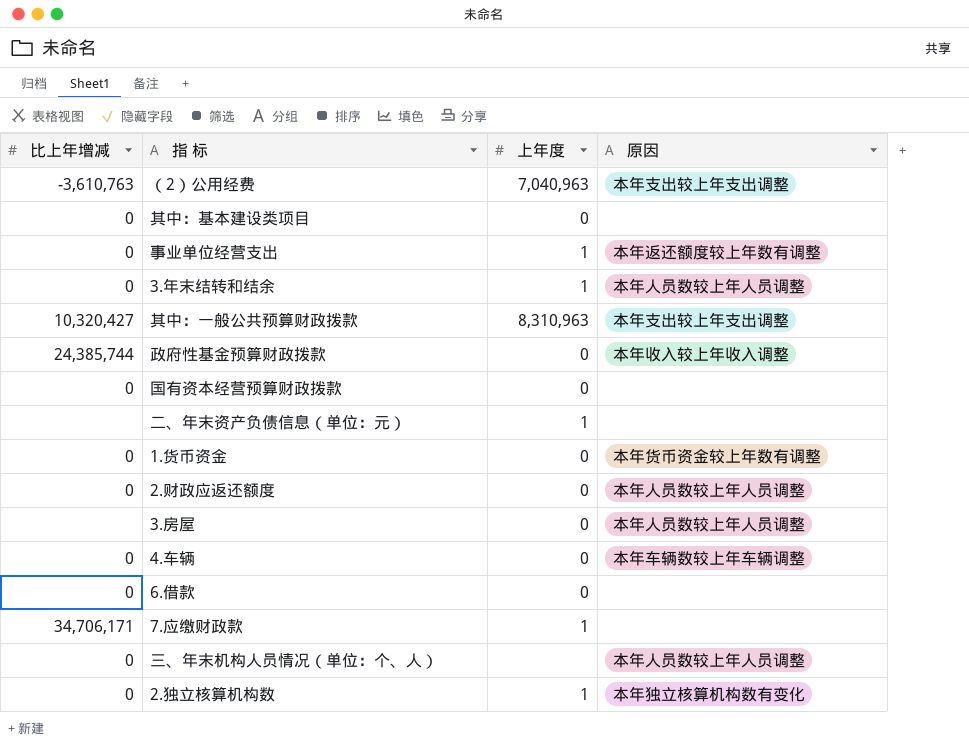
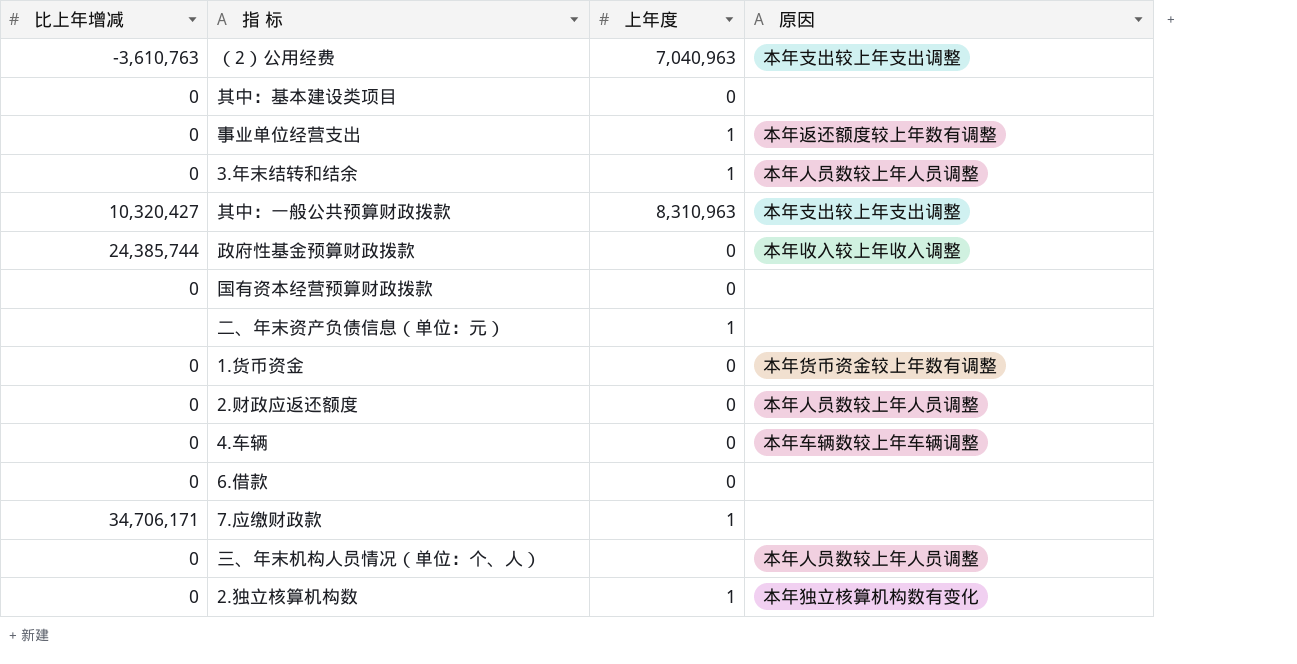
row 3.房屋: none | 0 | 本年人员数较上年人员调整 -> none

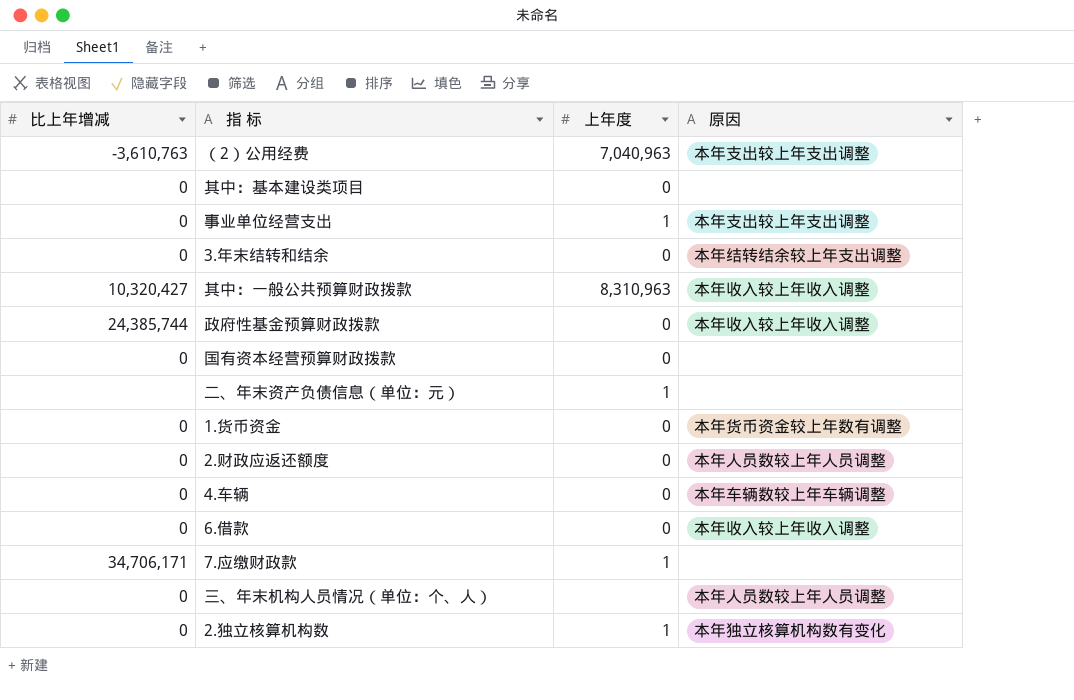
事业单位经营支出 | 原因: 本年返还额度较上年数有调整 -> 本年支出较上年支出调整
3.年末结转和结余 | 上年度: 1 -> 0
3.年末结转和结余 | 原因: 本年人员数较上年人员调整 -> 本年结转结余较上年支出调整
其中：一般公共预算财政拨款 | 原因: 本年支出较上年支出调整 -> 本年收入较上年收入调整
6.借款 | 原因: none -> 本年收入较上年收入调整

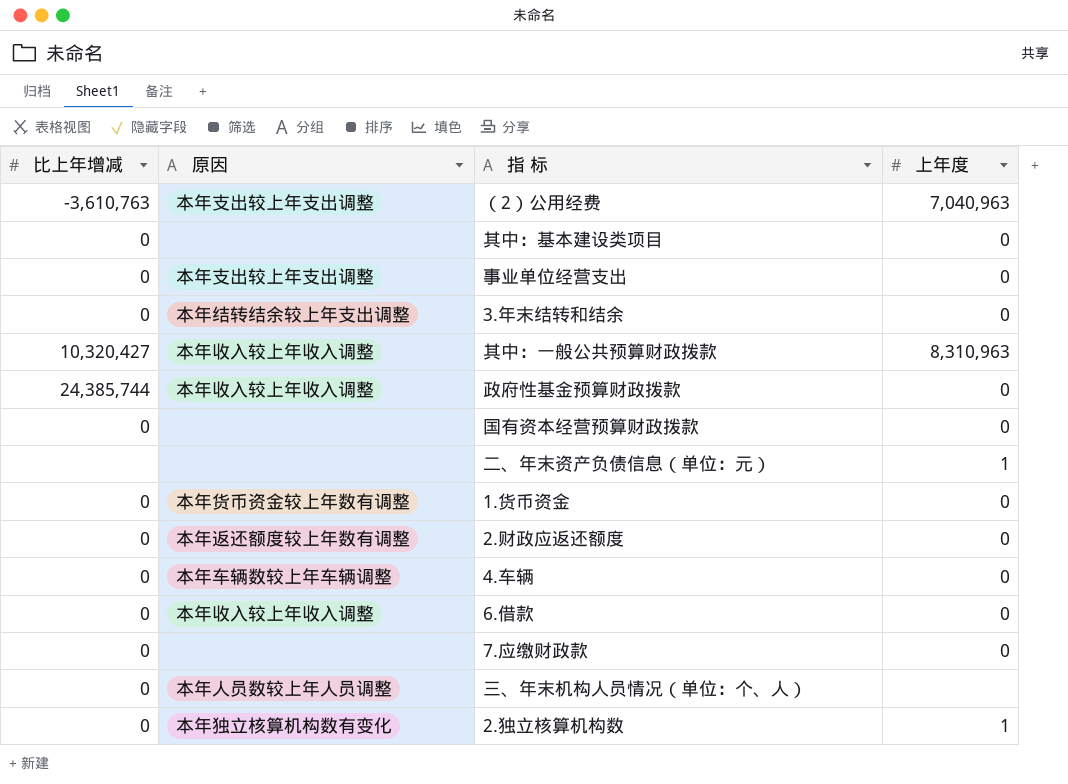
column 原因 | position: 4 -> 2
事业单位经营支出 | 上年度: 1 -> 0
2.财政应返还额度 | 原因: 本年人员数较上年人员调整 -> 本年返还额度较上年数有调整
7.应缴财政款 | 比上年增减: 34,706,171 -> 0
7.应缴财政款 | 上年度: 1 -> 0

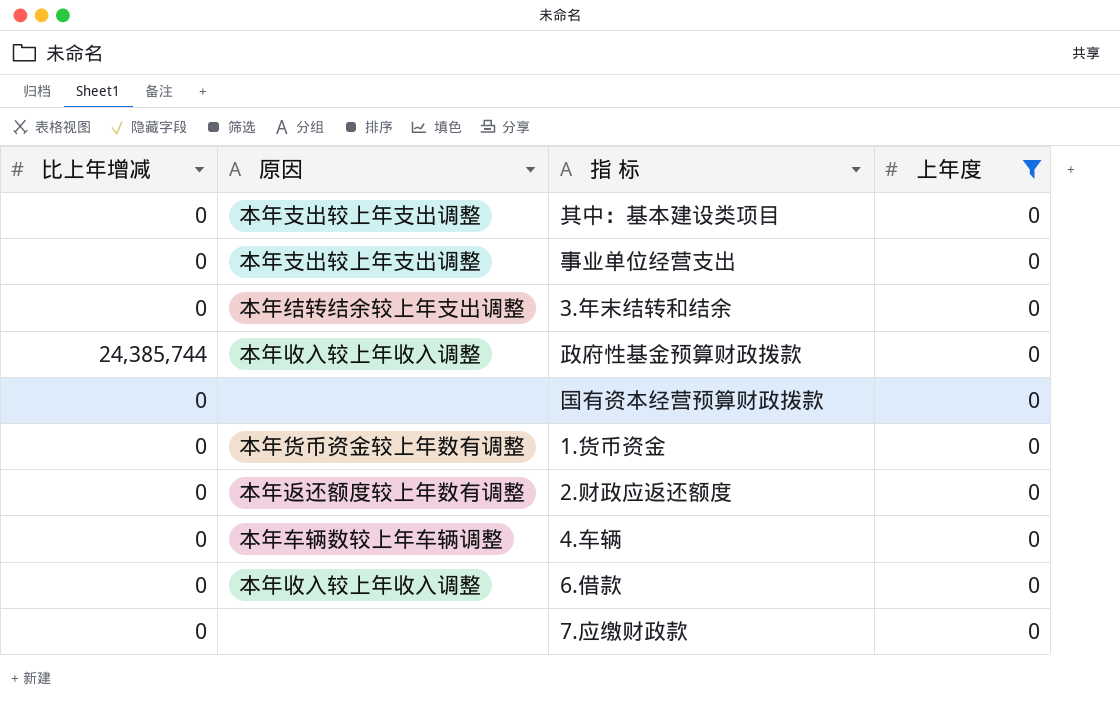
filter: none -> 上年度 = 0
其中：基本建设类项目 | 原因: none -> 本年支出较上年支出调整

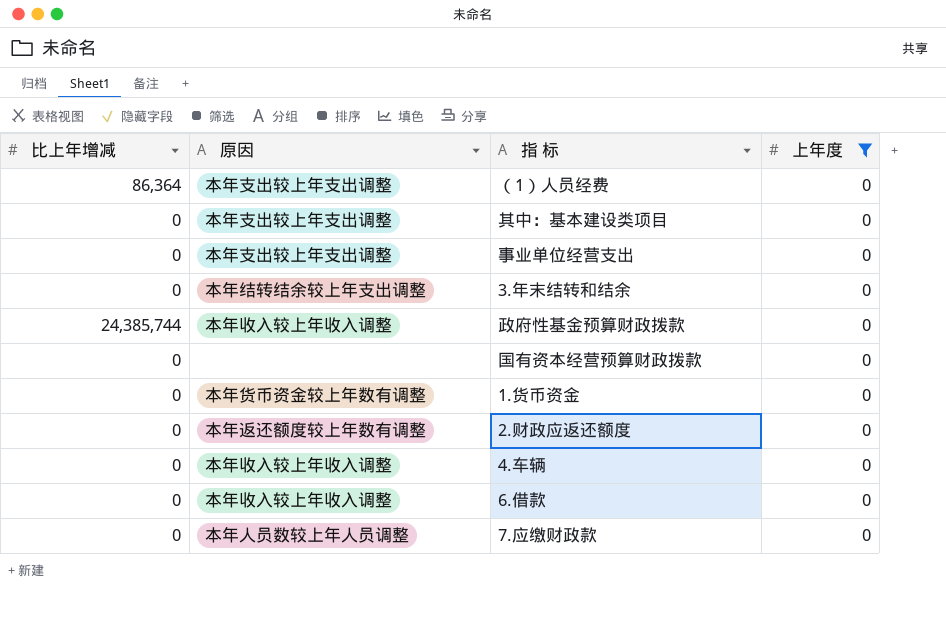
row （1）人员经费: none -> 86,364 | 本年支出较上年支出调整 | 0
4.车辆 | 原因: 本年车辆数较上年车辆调整 -> 本年收入较上年收入调整
7.应缴财政款 | 原因: none -> 本年人员数较上年人员调整

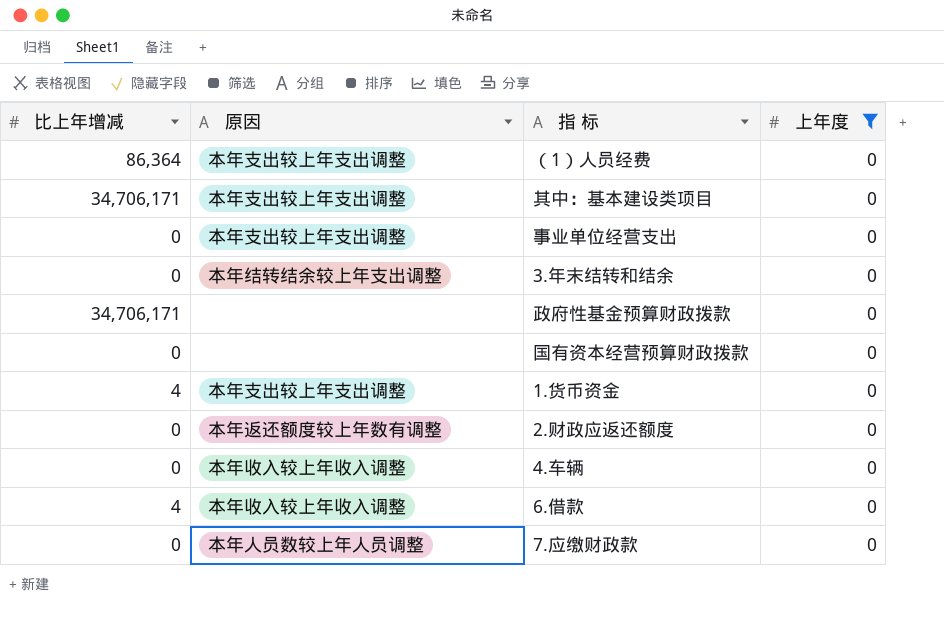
其中：基本建设类项目 | 比上年增减: 0 -> 34,706,171
政府性基金预算财政拨款 | 比上年增减: 24,385,744 -> 34,706,171
政府性基金预算财政拨款 | 原因: 本年收入较上年收入调整 -> none
1.货币资金 | 比上年增减: 0 -> 4
1.货币资金 | 原因: 本年货币资金较上年数有调整 -> 本年支出较上年支出调整
6.借款 | 比上年增减: 0 -> 4

